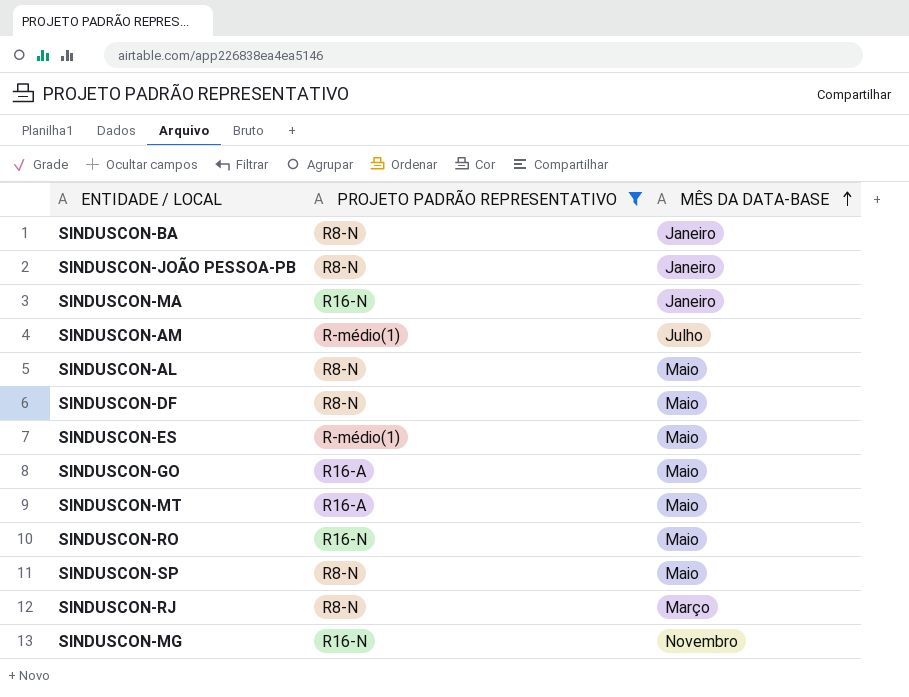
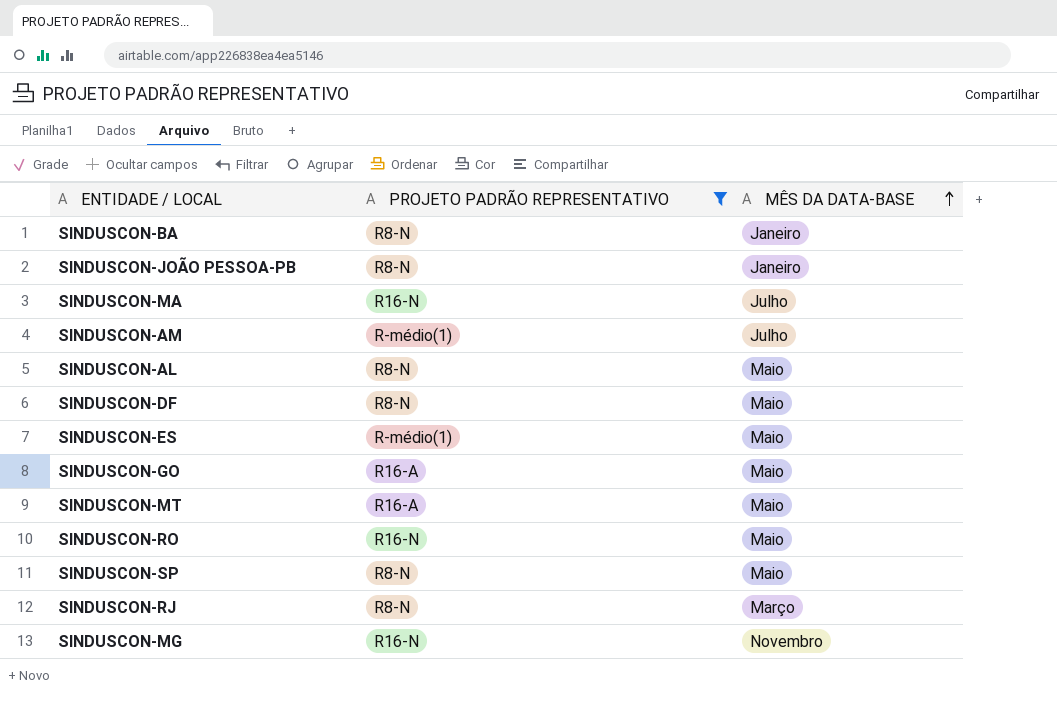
SINDUSCON-MA | MÊS DA DATA-BASE: Janeiro -> Julho

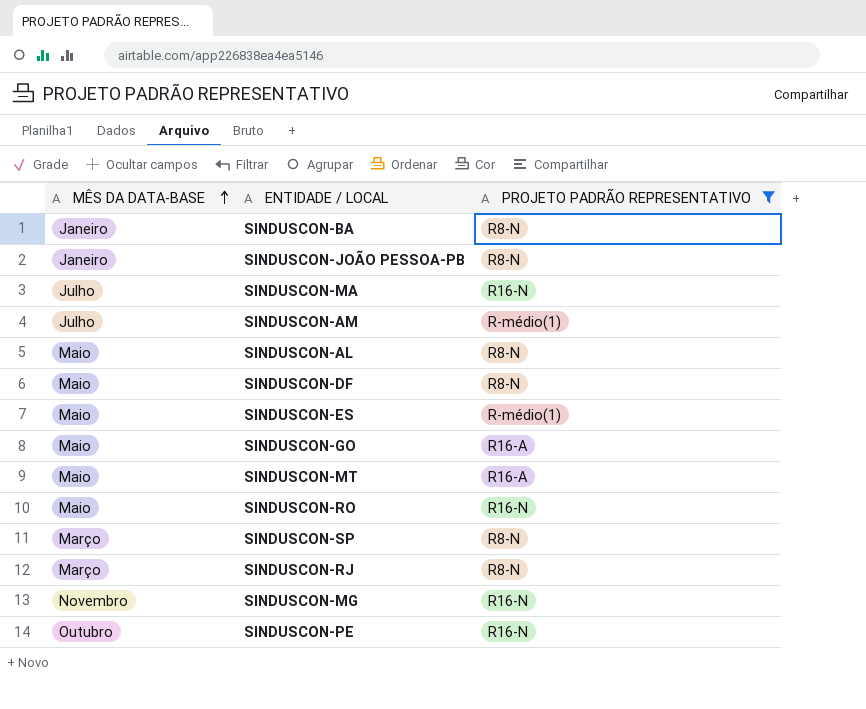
column MÊS DA DATA-BASE | position: 3 -> 1
SINDUSCON-SP | MÊS DA DATA-BASE: Maio -> Março
row SINDUSCON-PE: none -> Outubro | R16-N

